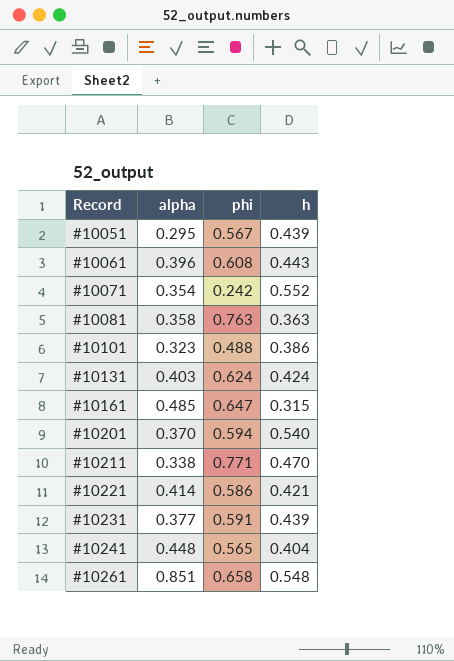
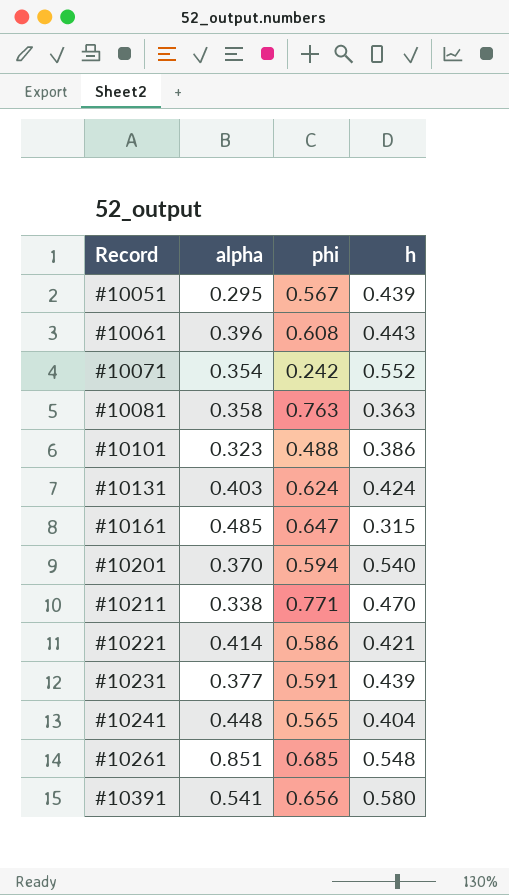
#10261 | phi: 0.658 -> 0.685
row #10391: none -> 0.541 | 0.656 | 0.580

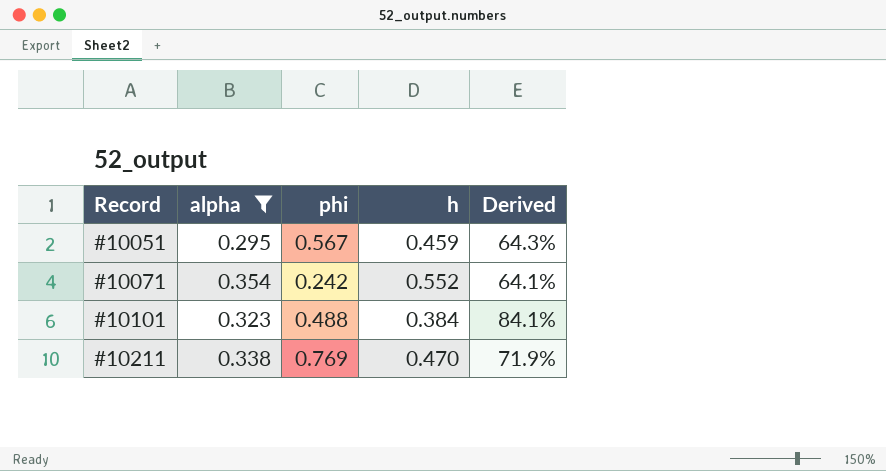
filter: none -> alpha <= 0.354
column Derived | formula: none -> [alpha] / [h]
#10051 | h: 0.439 -> 0.459
#10101 | h: 0.386 -> 0.384
#10211 | phi: 0.771 -> 0.769

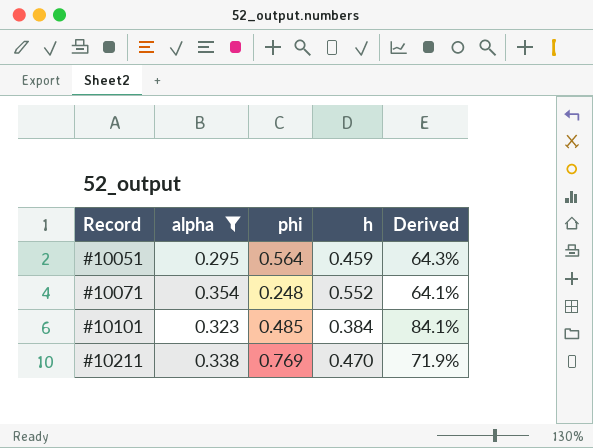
#10051 | phi: 0.567 -> 0.564
#10071 | phi: 0.242 -> 0.248
#10101 | phi: 0.488 -> 0.485

